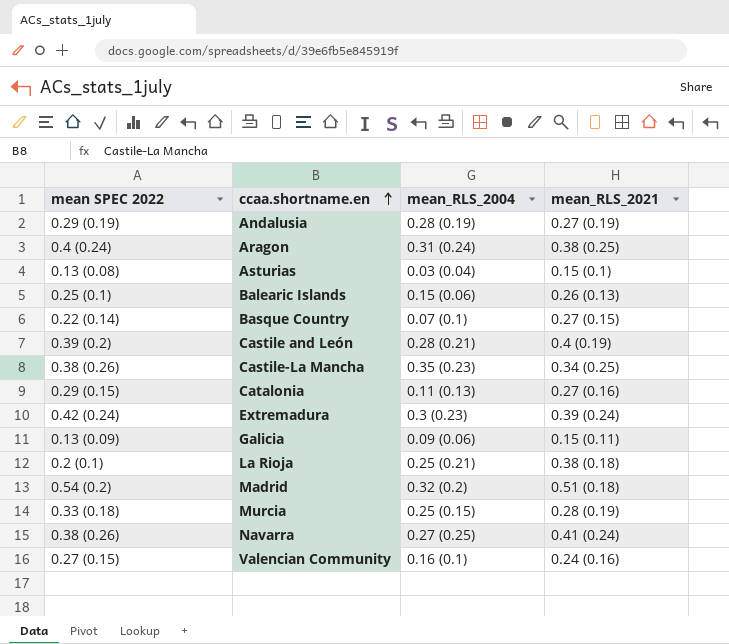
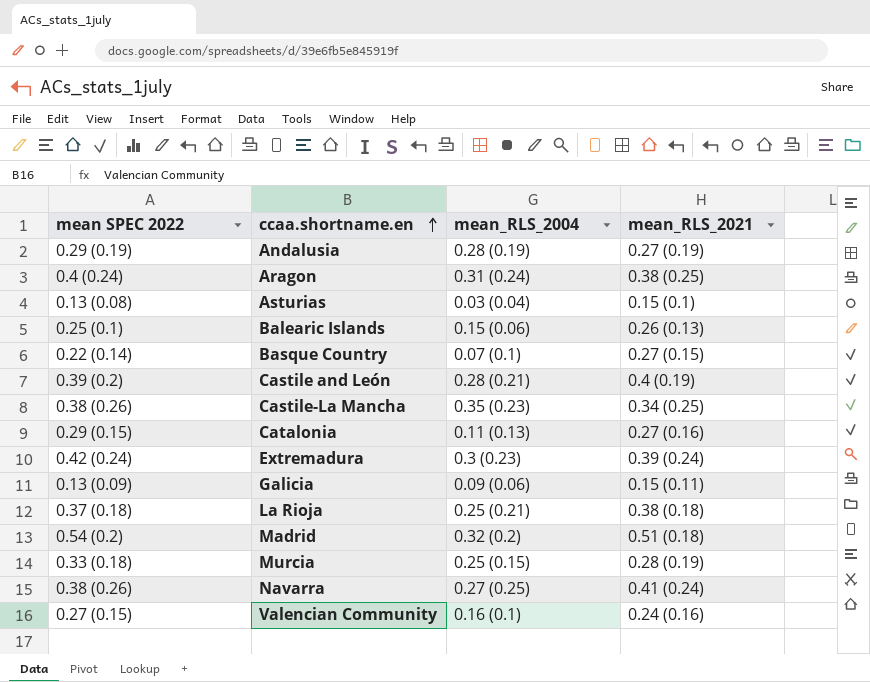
La Rioja | mean SPEC 2022: 0.2 (0.1) -> 0.37 (0.18)

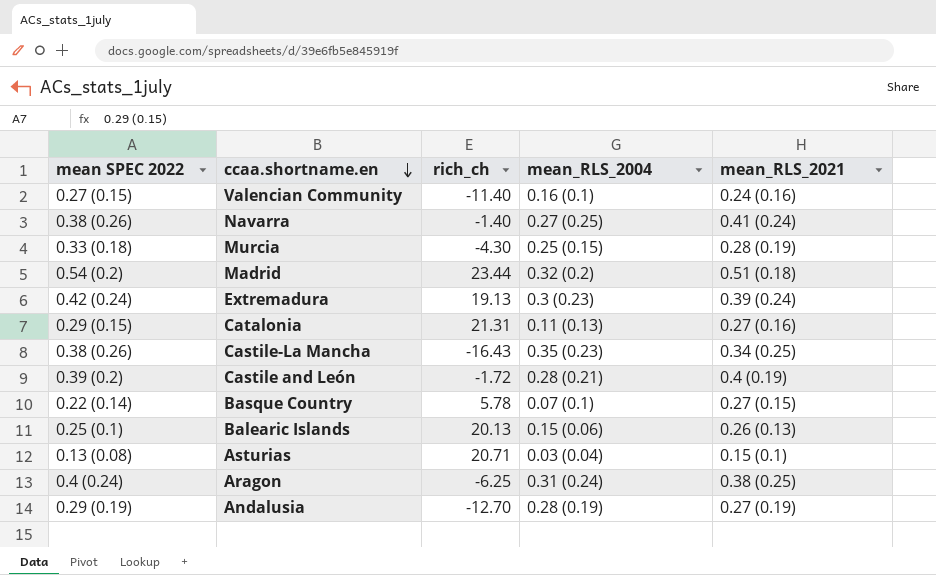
row order: ccaa.shortname.en ascending -> ccaa.shortname.en descending
column rich_ch | position: none -> 3
row Galicia: 0.13 (0.09) | 0.09 (0.06) | 0.15 (0.11) -> none
row La Rioja: 0.37 (0.18) | 0.25 (0.21) | 0.38 (0.18) -> none

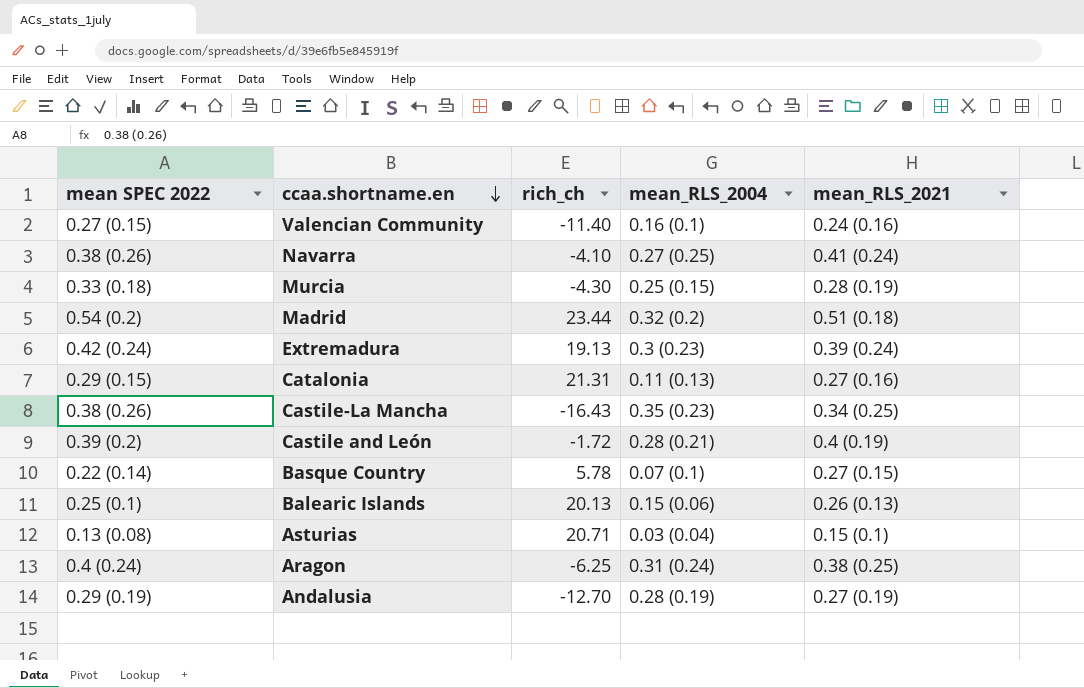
Navarra | rich_ch: -1.40 -> -4.10

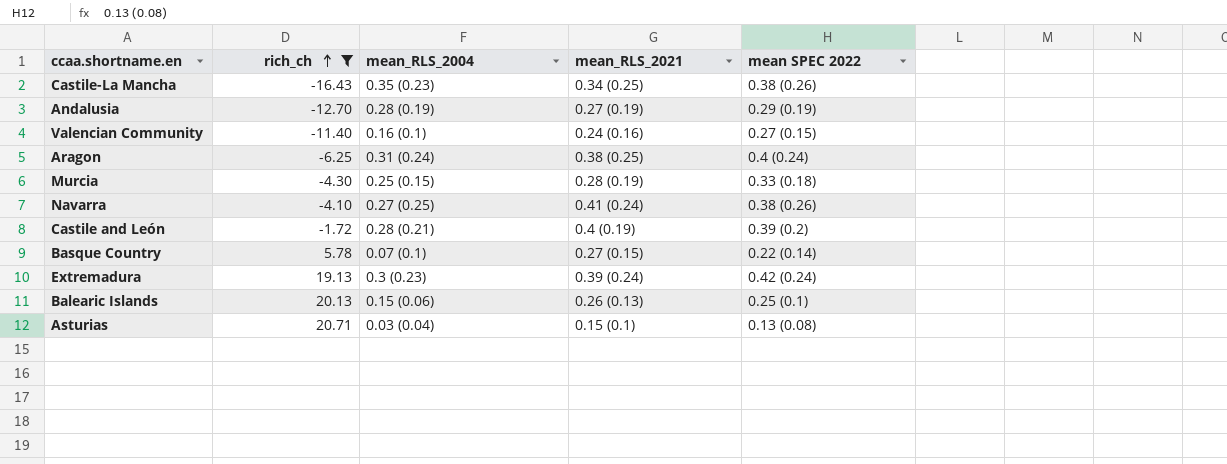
filter: none -> rich_ch <= 20.71
row order: ccaa.shortname.en descending -> rich_ch ascending
column mean SPEC 2022 | position: 1 -> 5

